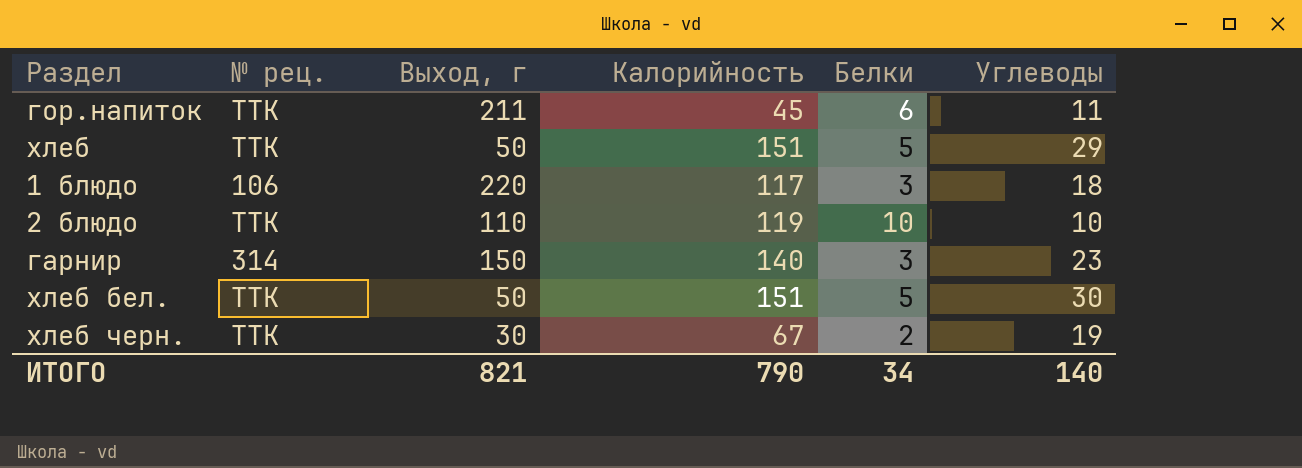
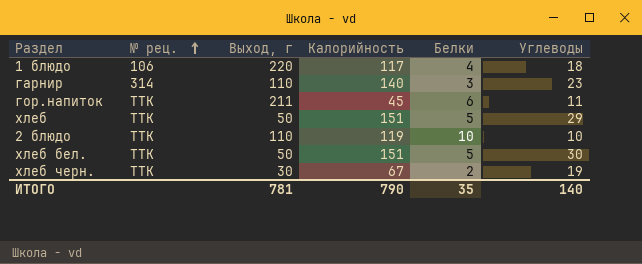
row order: none -> № рец. ascending
1 блюдо | Белки: 3 -> 4
гарнир | Выход, г: 150 -> 110
ИТОГО | Выход, г: 821 -> 781
ИТОГО | Белки: 34 -> 35

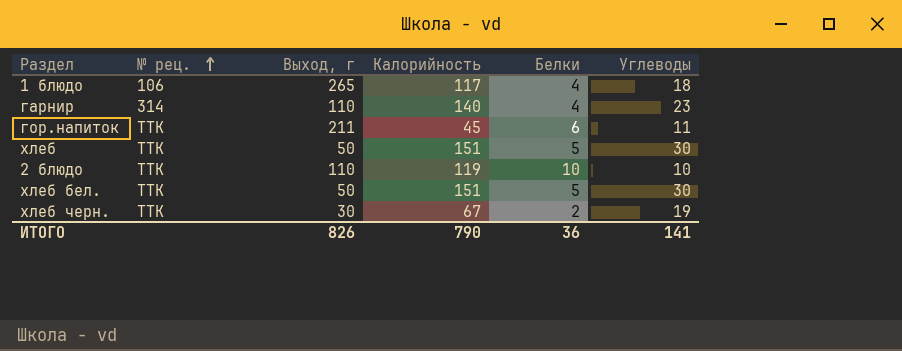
1 блюдо | Выход, г: 220 -> 265
гарнир | Белки: 3 -> 4
хлеб | Углеводы: 29 -> 30
ИТОГО | Выход, г: 781 -> 826
ИТОГО | Белки: 35 -> 36
ИТОГО | Углеводы: 140 -> 141

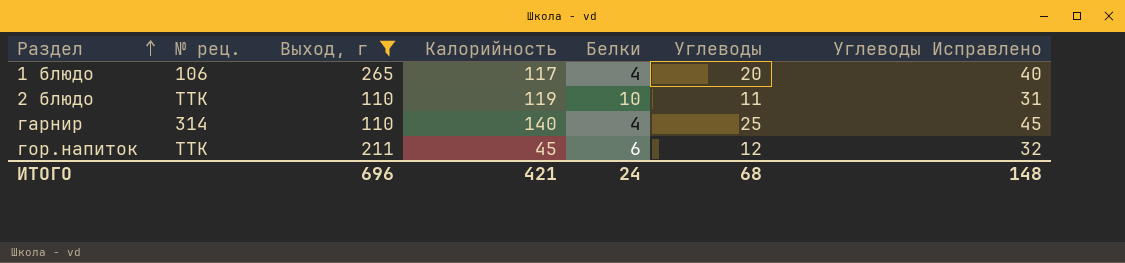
filter: none -> Выход, г >= 110
row order: № рец. ascending -> Раздел ascending
column Углеводы Исправлено | formula: none -> [Углеводы] + 20
1 блюдо | Углеводы: 18 -> 20
2 блюдо | Углеводы: 10 -> 11
гарнир | Углеводы: 23 -> 25
гор.напиток | Углеводы: 11 -> 12
ИТОГО | Выход, г: 826 -> 696
ИТОГО | Калорийность: 790 -> 421
ИТОГО | Белки: 36 -> 24
ИТОГО | Углеводы: 141 -> 68

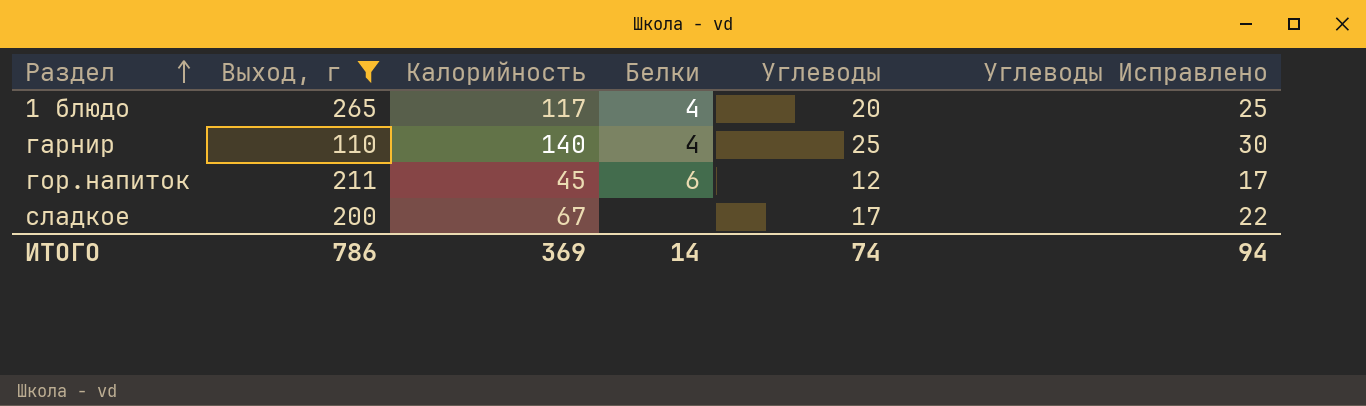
column № рец. | position: 2 -> none
column Углеводы Исправлено | formula: [Углеводы] + 20 -> [Углеводы] + 5
row 2 блюдо: ТТК | 110 | 119 | 10 | 11 | 31 -> none
row сладкое: none -> 200 | 67 | none | 17 | 22
ИТОГО | Выход, г: 696 -> 786
ИТОГО | Калорийность: 421 -> 369
ИТОГО | Белки: 24 -> 14
ИТОГО | Углеводы: 68 -> 74
ИТОГО | Углеводы Исправлено: 148 -> 94

